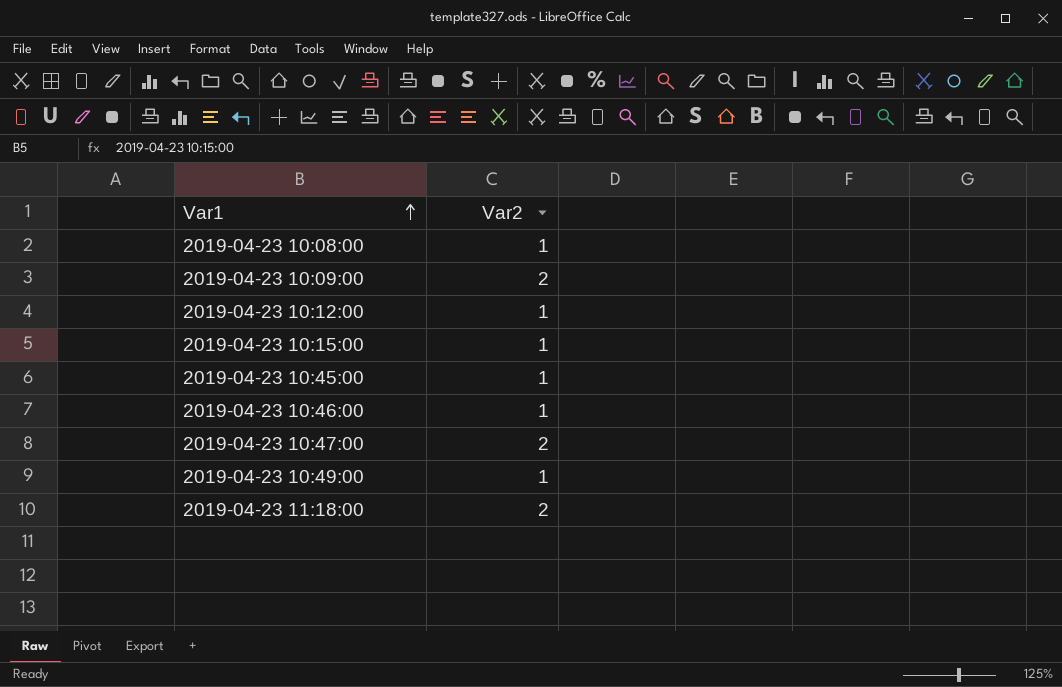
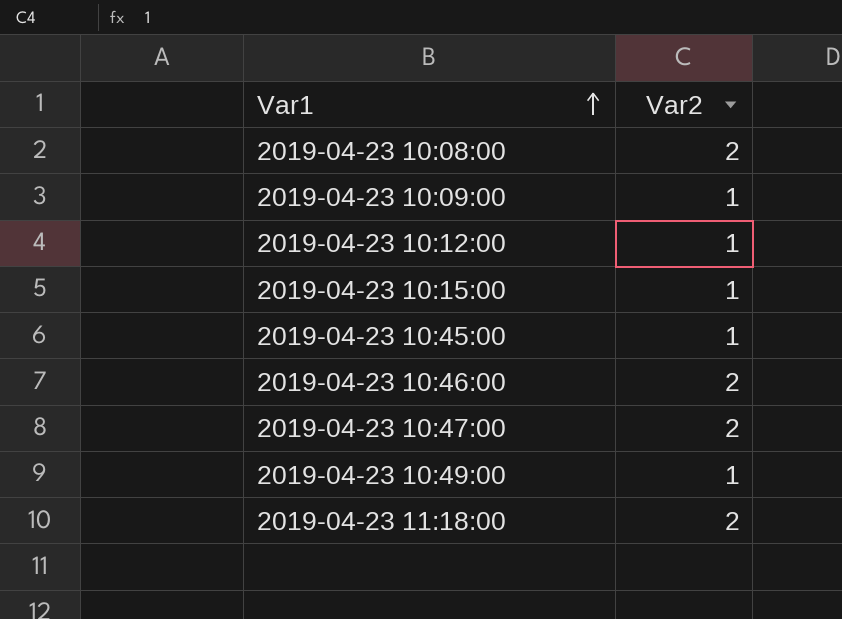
2019-04-23 10:08:00 | Var2: 1 -> 2
2019-04-23 10:09:00 | Var2: 2 -> 1
2019-04-23 10:46:00 | Var2: 1 -> 2

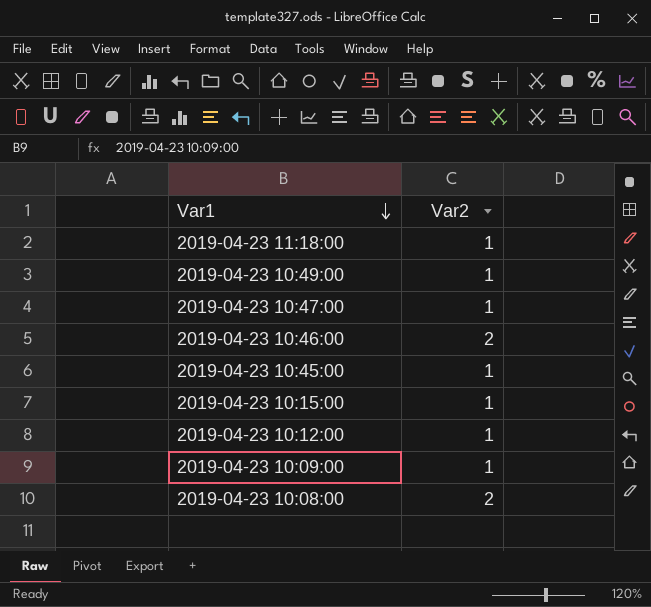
row order: Var1 ascending -> Var1 descending
2019-04-23 11:18:00 | Var2: 2 -> 1
2019-04-23 10:47:00 | Var2: 2 -> 1

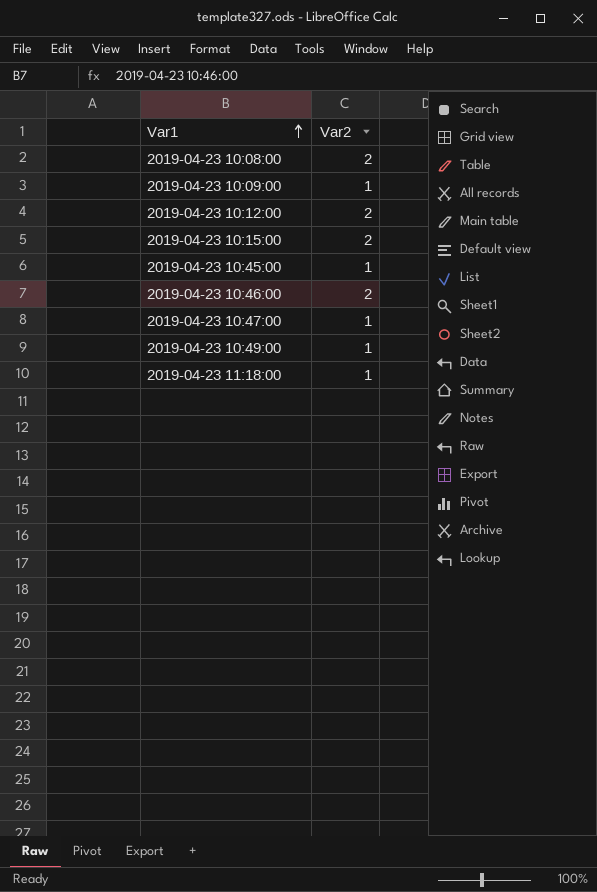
row order: Var1 descending -> Var1 ascending
2019-04-23 10:12:00 | Var2: 1 -> 2
2019-04-23 10:15:00 | Var2: 1 -> 2

